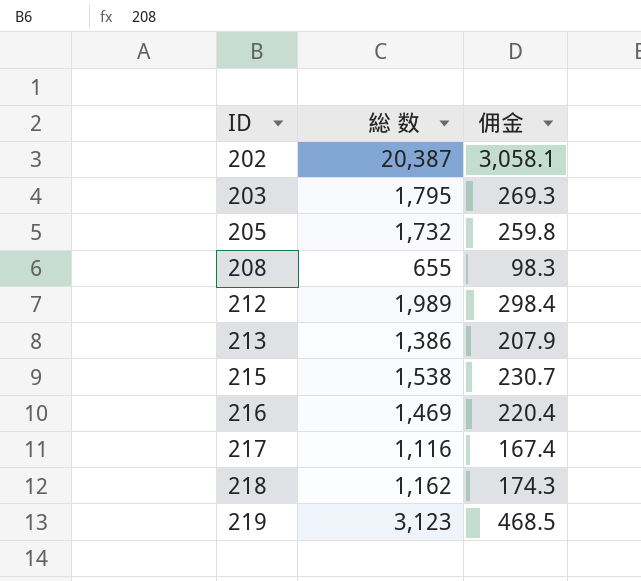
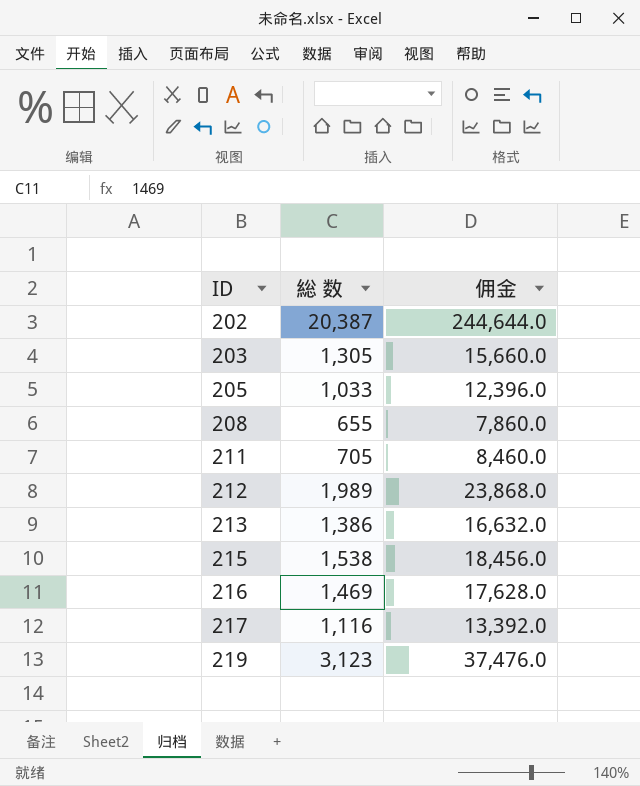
column 佣金 | formula: [総 数] * 0.15 -> [総 数] * 12
row 218: 1,162 | 174.3 -> none
203 | 総 数: 1,795 -> 1,305
205 | 総 数: 1,732 -> 1,033
row 211: none -> 705 | 8,460.0

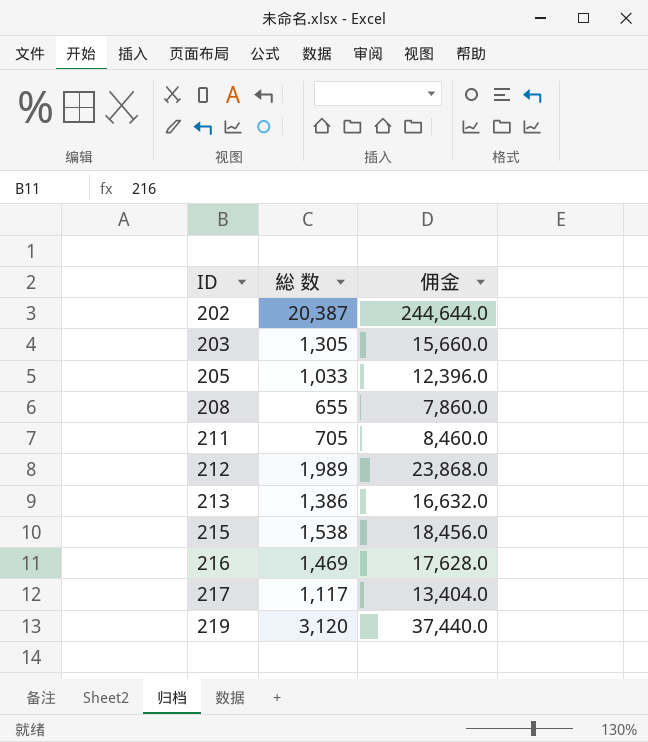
217 | 総 数: 1,116 -> 1,117
217 | 佣金: 13,392.0 -> 13,404.0
219 | 総 数: 3,123 -> 3,120
219 | 佣金: 37,476.0 -> 37,440.0

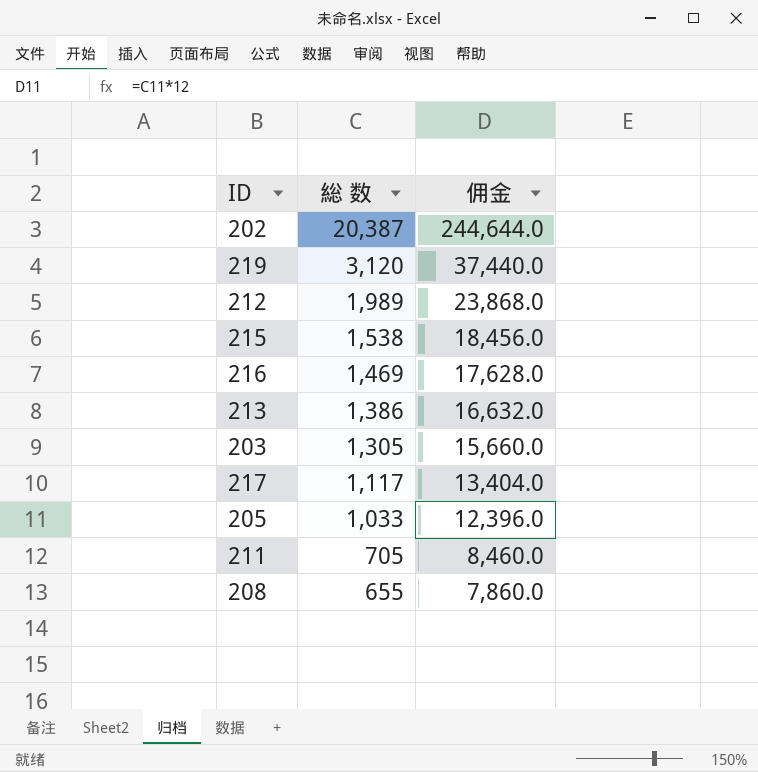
row order: ID ascending -> 総 数 descending

